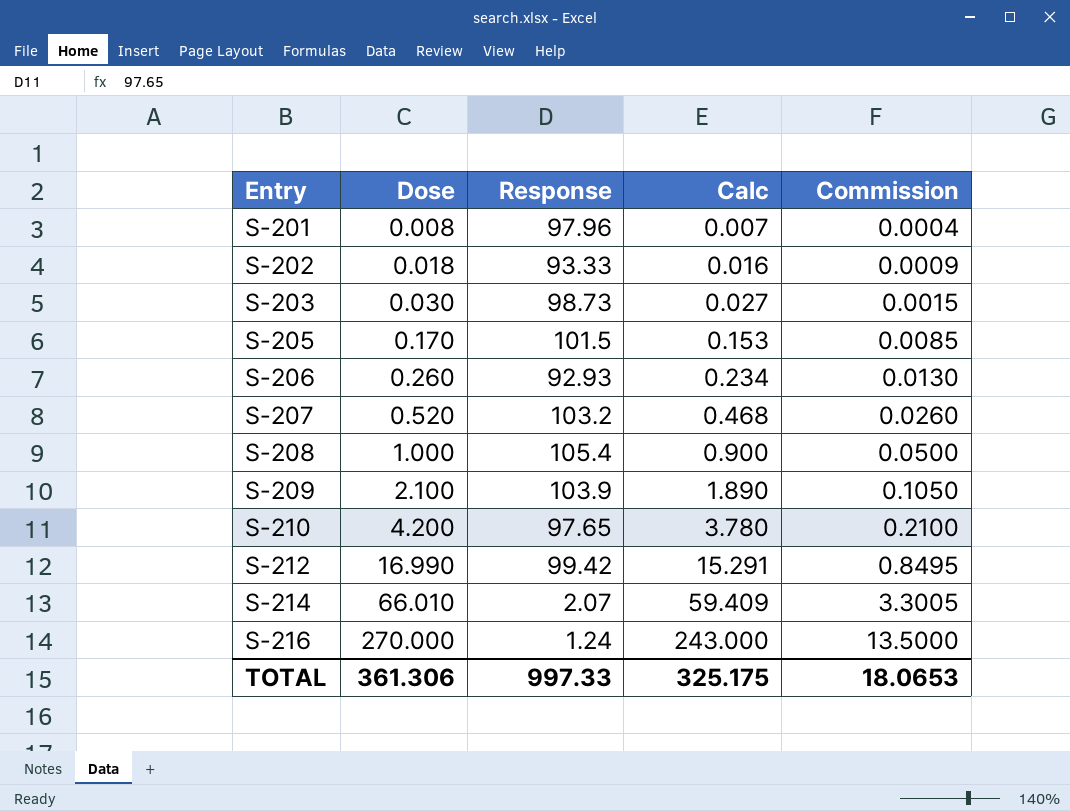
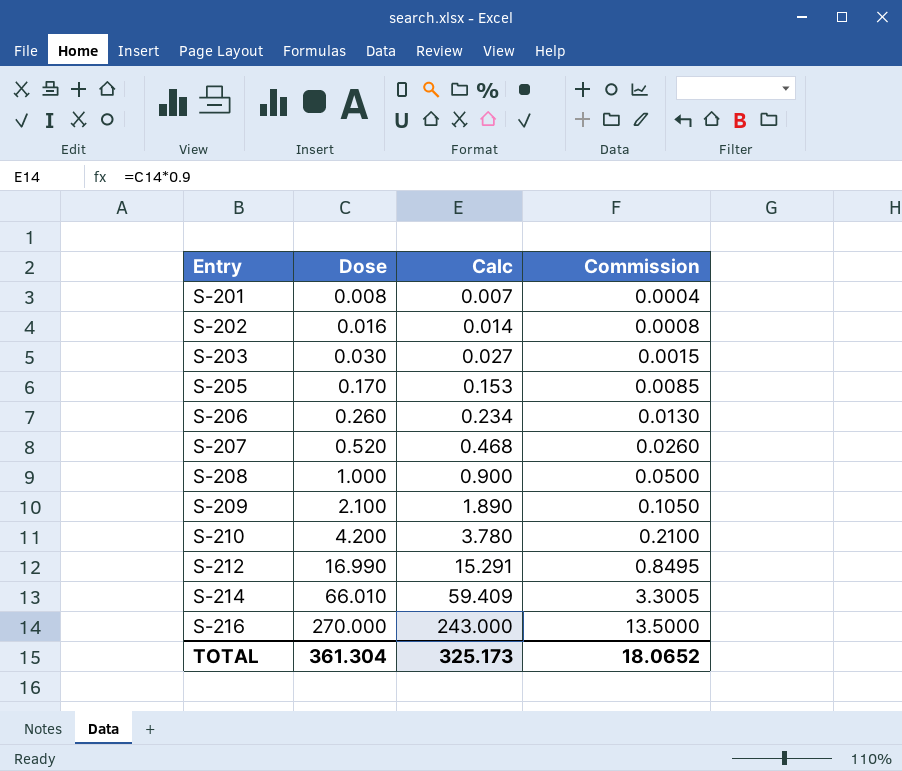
column Response | position: 3 -> none
S-202 | Dose: 0.018 -> 0.016
S-202 | Calc: 0.016 -> 0.014
S-202 | Commission: 0.0009 -> 0.0008
TOTAL | Dose: 361.306 -> 361.304
TOTAL | Calc: 325.175 -> 325.173
TOTAL | Commission: 18.0653 -> 18.0652

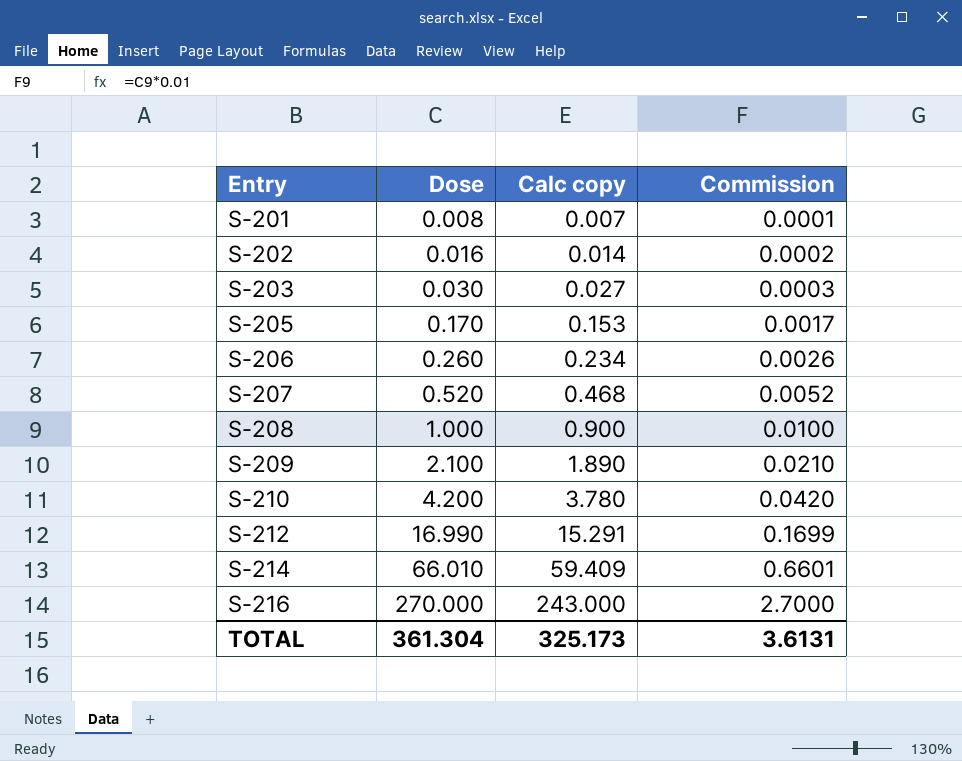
column name: Calc -> Calc copy
column Commission | formula: [Dose] * 0.05 -> [Dose] * 0.01
TOTAL | Commission: 18.0652 -> 3.6131

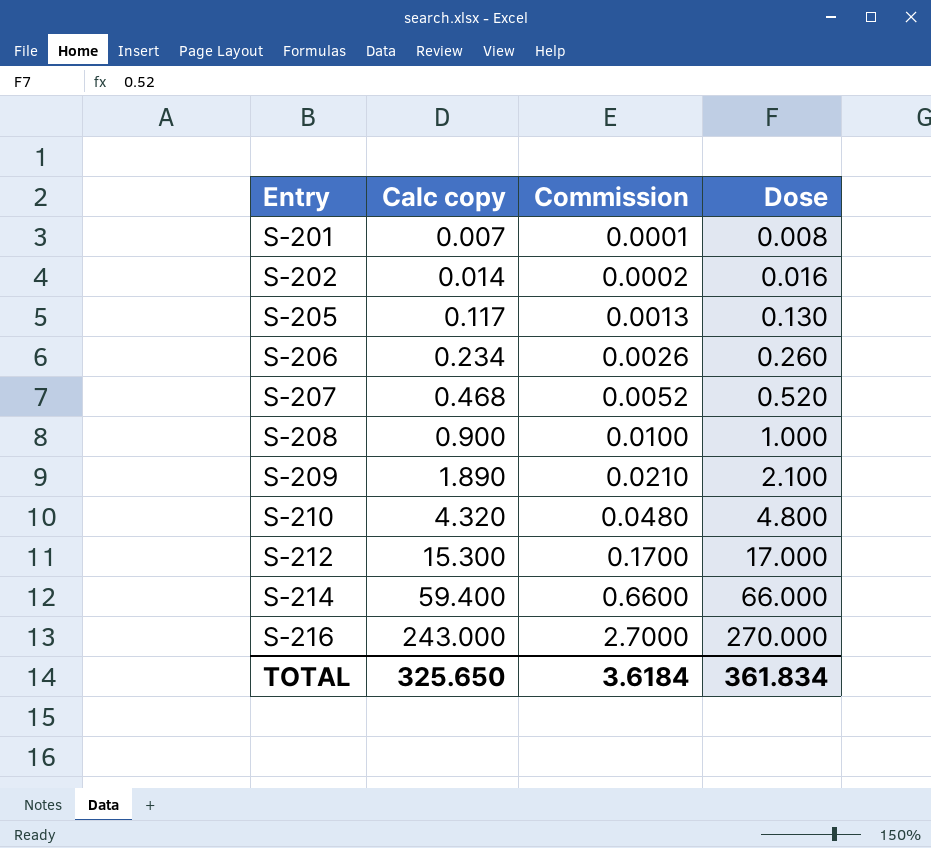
column Dose | position: 2 -> 4
row S-203: 0.030 | 0.027 | 0.0003 -> none
S-205 | Calc copy: 0.153 -> 0.117
S-205 | Commission: 0.0017 -> 0.0013
S-205 | Dose: 0.170 -> 0.130
S-210 | Calc copy: 3.780 -> 4.320
S-210 | Commission: 0.0420 -> 0.0480
S-210 | Dose: 4.200 -> 4.800
S-212 | Calc copy: 15.291 -> 15.300
S-212 | Commission: 0.1699 -> 0.1700
S-212 | Dose: 16.990 -> 17.000
S-214 | Calc copy: 59.409 -> 59.400
S-214 | Commission: 0.6601 -> 0.6600
S-214 | Dose: 66.010 -> 66.000
TOTAL | Calc copy: 325.173 -> 325.650
TOTAL | Commission: 3.6131 -> 3.6184
TOTAL | Dose: 361.304 -> 361.834

